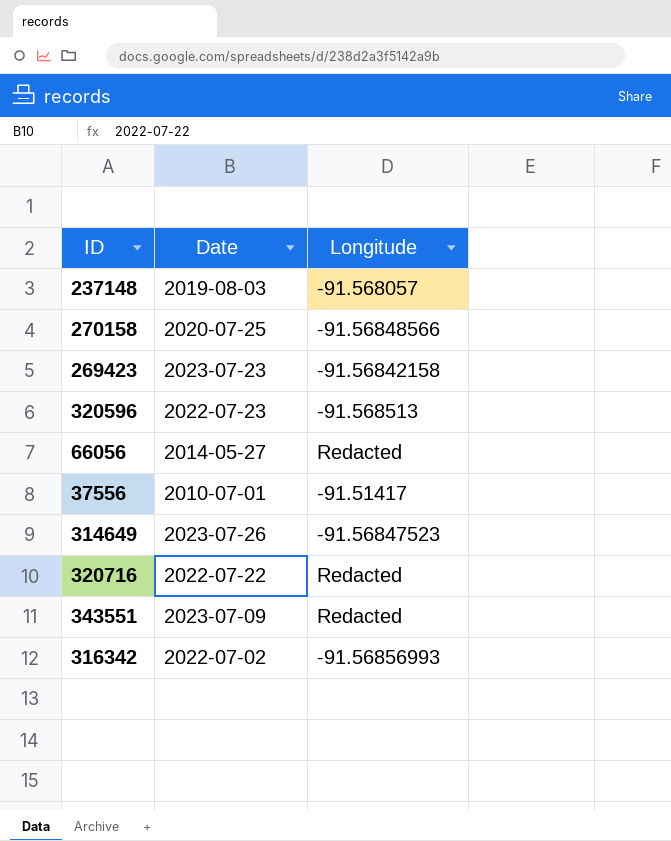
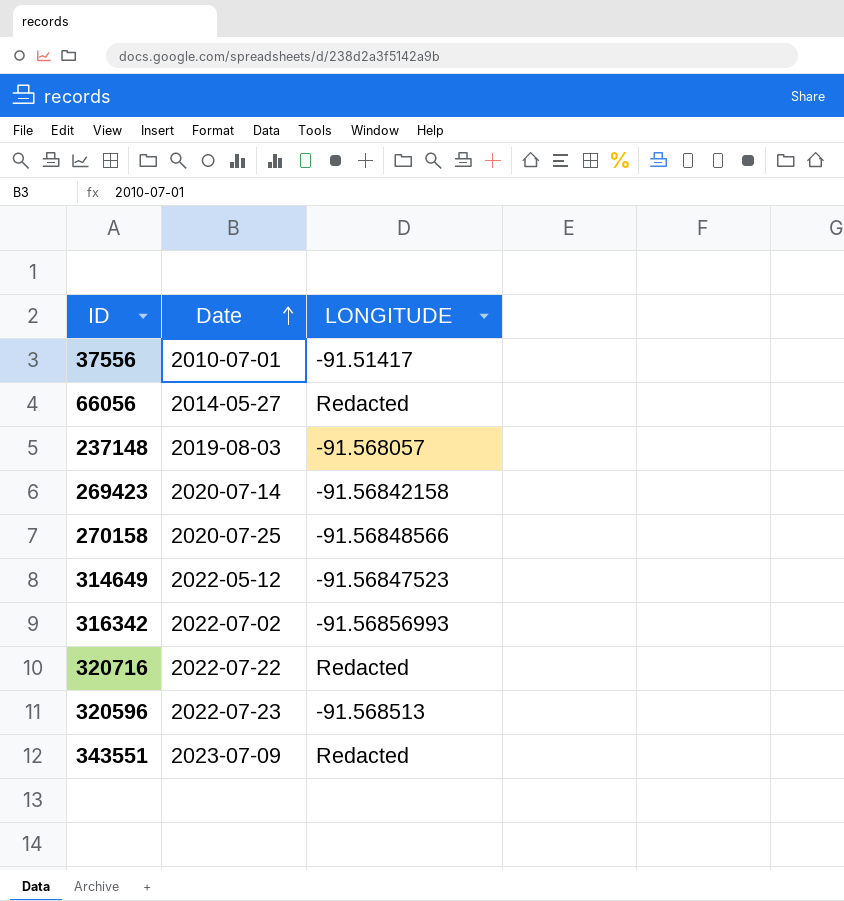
row order: none -> Date ascending
column name: Longitude -> LONGITUDE
269423 | Date: 2023-07-23 -> 2020-07-14
314649 | Date: 2023-07-26 -> 2022-05-12

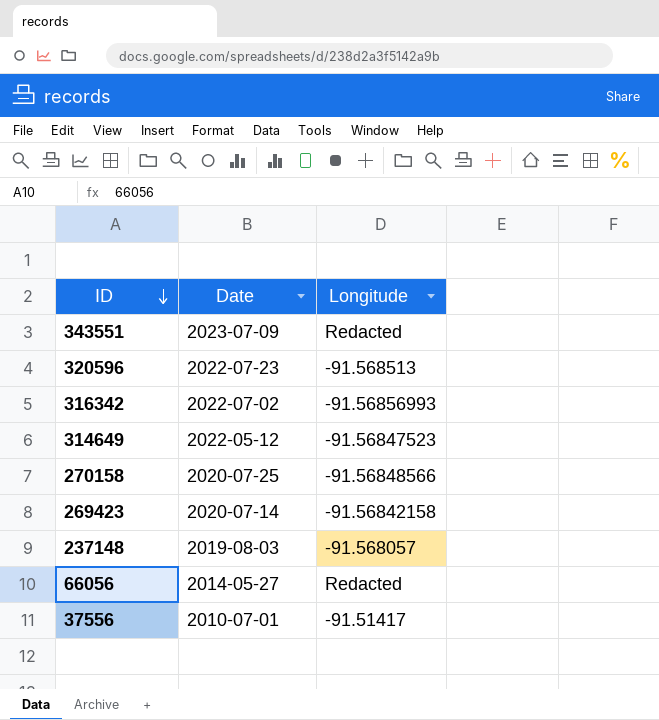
row order: Date ascending -> ID descending
column name: LONGITUDE -> Longitude
row 320716: 2022-07-22 | Redacted -> none

